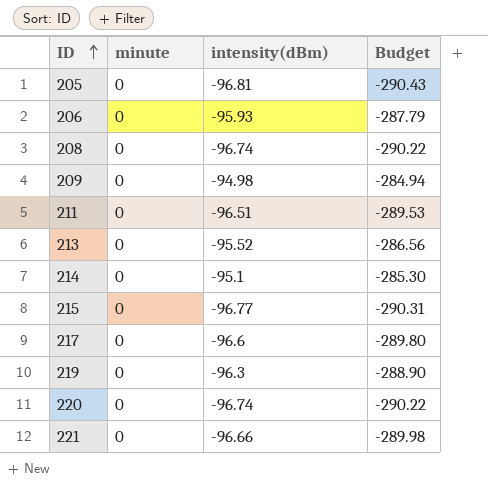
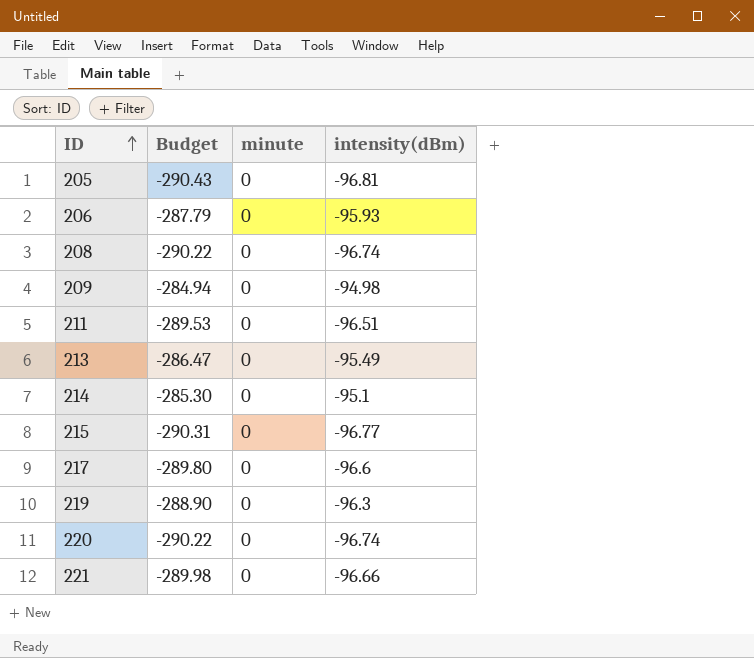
column Budget | position: 4 -> 2
213 | Budget: -286.56 -> -286.47
213 | intensity(dBm): -95.52 -> -95.49

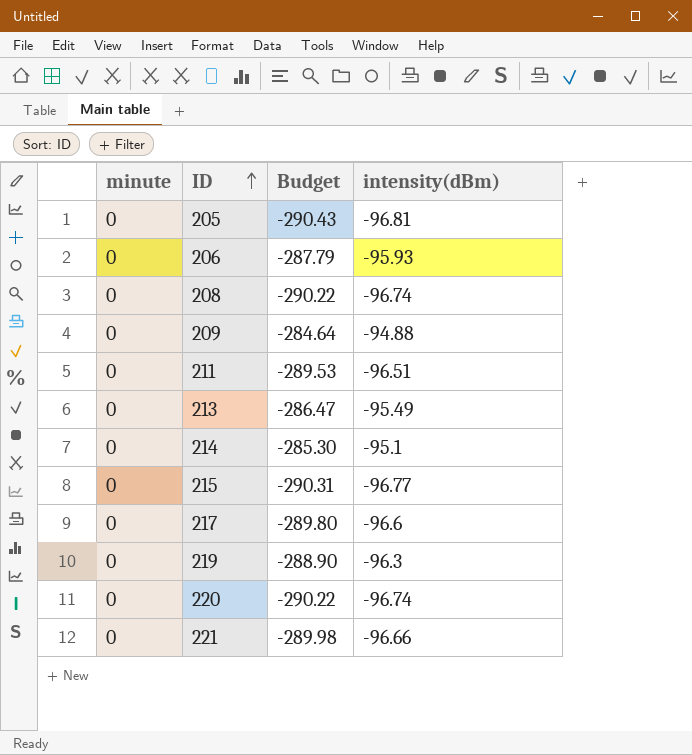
column minute | position: 3 -> 1
209 | Budget: -284.94 -> -284.64
209 | intensity(dBm): -94.98 -> -94.88

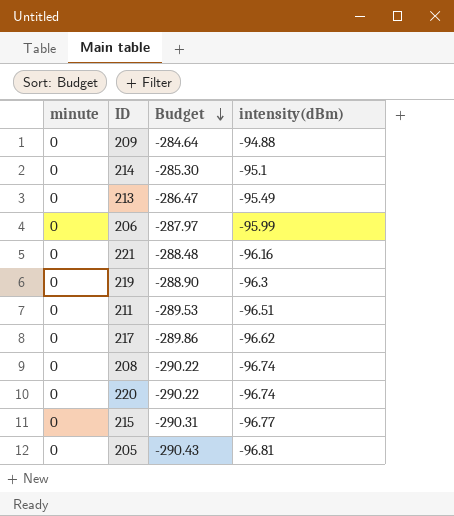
row order: ID ascending -> Budget descending
206 | Budget: -287.79 -> -287.97
206 | intensity(dBm): -95.93 -> -95.99
221 | Budget: -289.98 -> -288.48
221 | intensity(dBm): -96.66 -> -96.16
217 | Budget: -289.80 -> -289.86
217 | intensity(dBm): -96.6 -> -96.62

